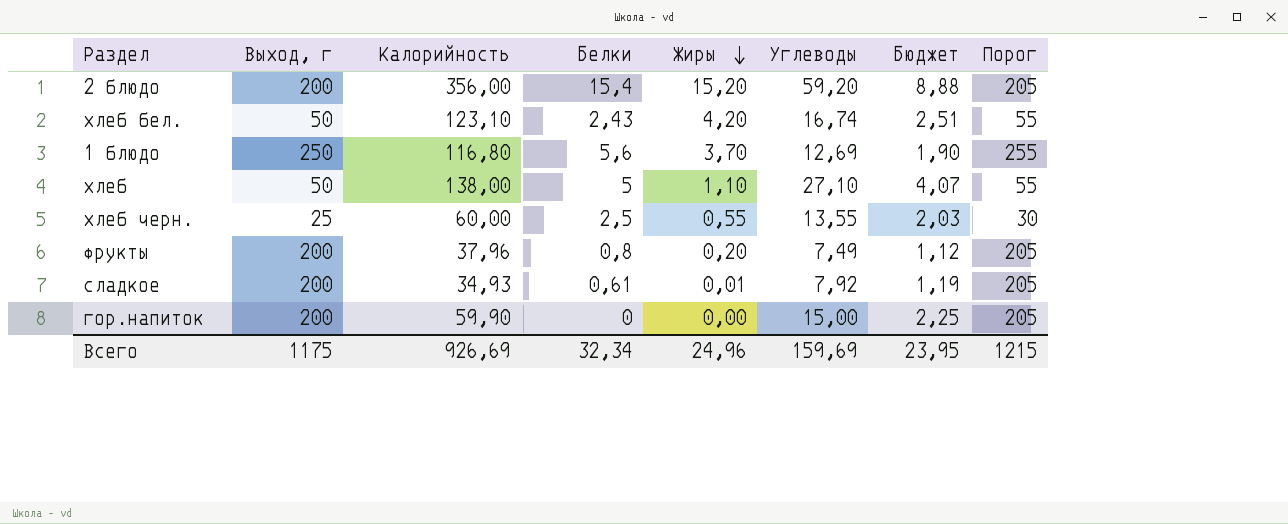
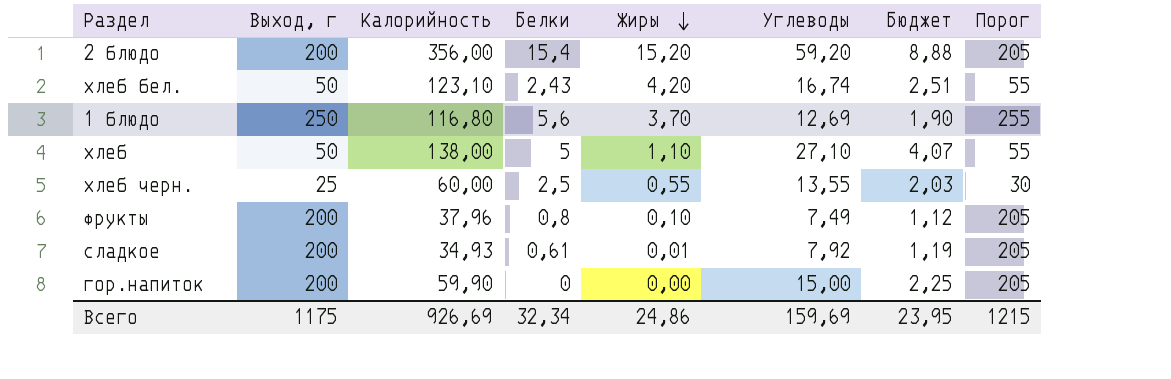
фрукты | Жиры: 0,20 -> 0,10
Всего | Жиры: 24,96 -> 24,86

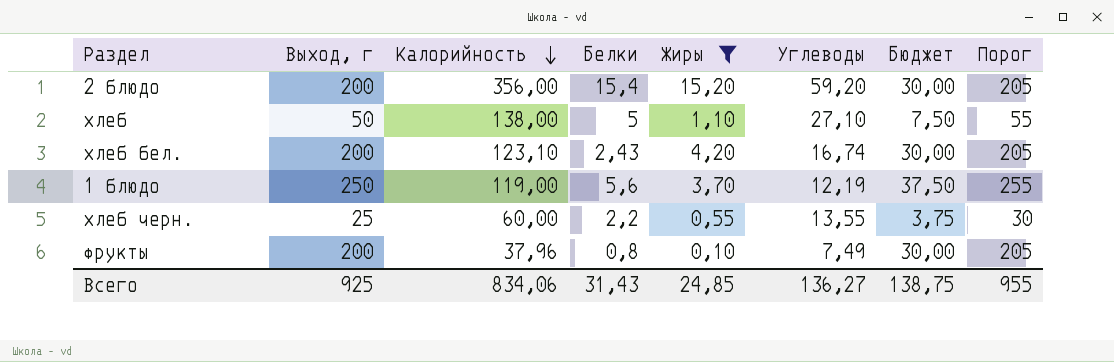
filter: none -> Жиры >= 0,10
row order: Жиры descending -> Калорийность descending
column Бюджет | formula: [Углеводы] * 0,15 -> [Выход, г] * 0,15
хлеб бел. | Выход, г: 50 -> 200
хлеб бел. | Порог: 55 -> 205
1 блюдо | Калорийность: 116,80 -> 119,00
1 блюдо | Углеводы: 12,69 -> 12,19
хлеб черн. | Белки: 2,5 -> 2,2
Всего | Выход, г: 1175 -> 925
Всего | Калорийность: 926,69 -> 834,06
Всего | Белки: 32,34 -> 31,43
Всего | Жиры: 24,86 -> 24,85
Всего | Углеводы: 159,69 -> 136,27
Всего | Бюджет: 23,95 -> 138,75
Всего | Порог: 1215 -> 955

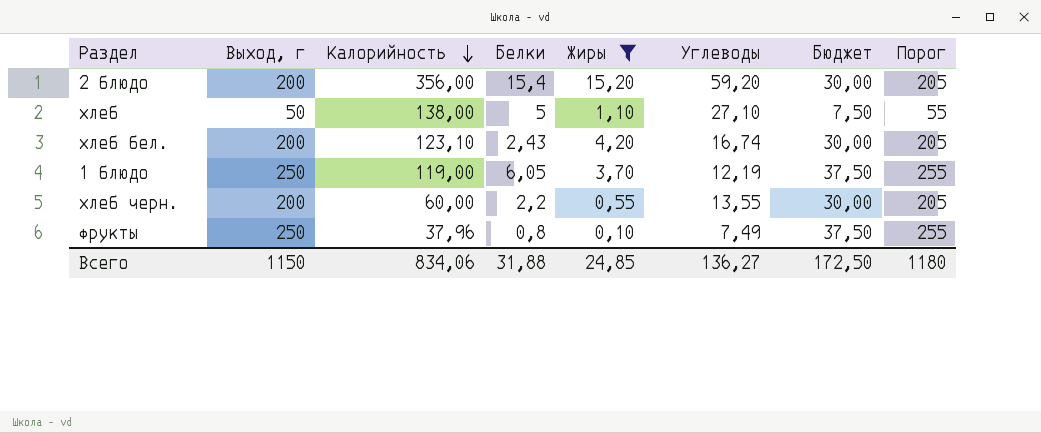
1 блюдо | Белки: 5,6 -> 6,05
хлеб черн. | Выход, г: 25 -> 200
хлеб черн. | Бюджет: 3,75 -> 30,00
хлеб черн. | Порог: 30 -> 205
фрукты | Выход, г: 200 -> 250
фрукты | Бюджет: 30,00 -> 37,50
фрукты | Порог: 205 -> 255
Всего | Выход, г: 925 -> 1150
Всего | Белки: 31,43 -> 31,88
Всего | Бюджет: 138,75 -> 172,50
Всего | Порог: 955 -> 1180

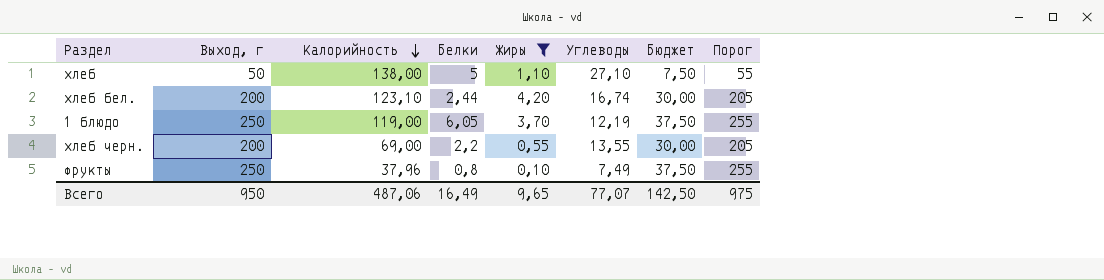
row 2 блюдо: 200 | 356,00 | 15,4 | 15,20 | 59,20 | 30,00 | 205 -> none
хлеб бел. | Белки: 2,43 -> 2,44
хлеб черн. | Калорийность: 60,00 -> 69,00
Всего | Выход, г: 1150 -> 950
Всего | Калорийность: 834,06 -> 487,06
Всего | Белки: 31,88 -> 16,49
Всего | Жиры: 24,85 -> 9,65
Всего | Углеводы: 136,27 -> 77,07
Всего | Бюджет: 172,50 -> 142,50
Всего | Порог: 1180 -> 975

